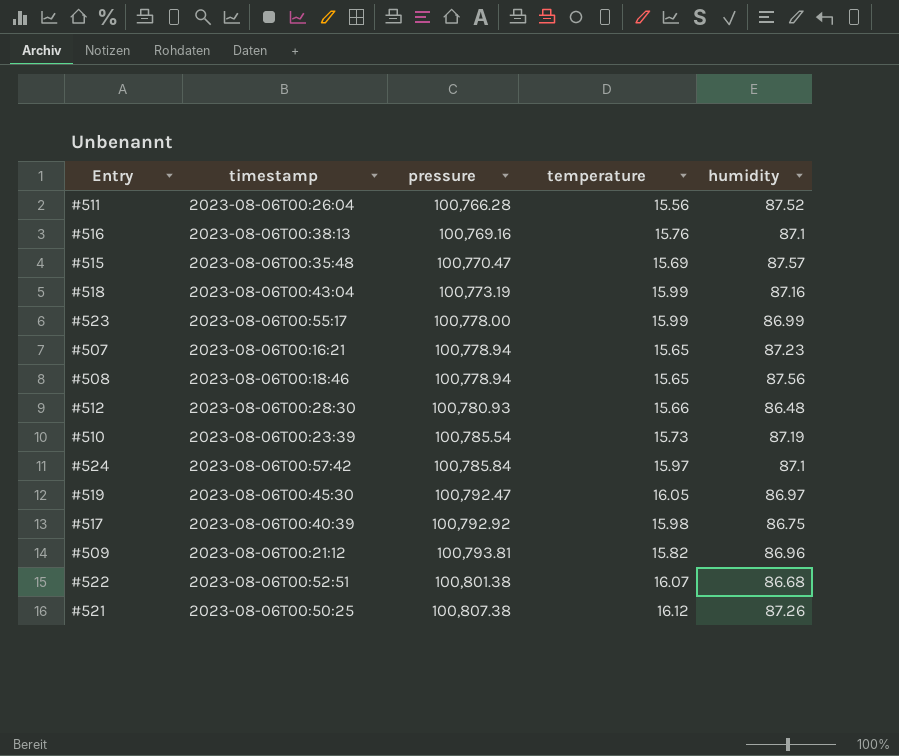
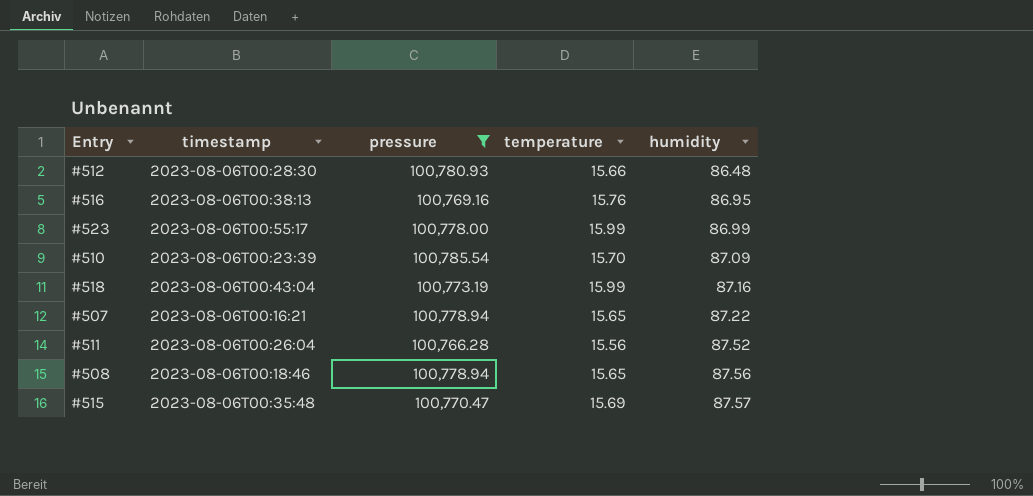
filter: none -> pressure <= 100,785.54
row order: pressure ascending -> humidity ascending
#516 | humidity: 87.1 -> 86.95
#510 | temperature: 15.73 -> 15.70
#510 | humidity: 87.19 -> 87.09
#507 | humidity: 87.23 -> 87.22

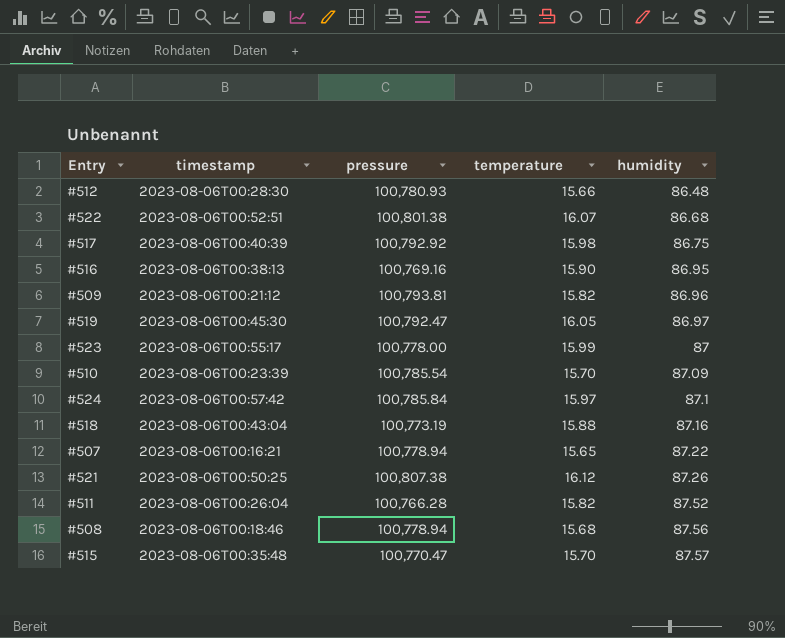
filter: pressure <= 100,785.54 -> none
#516 | temperature: 15.76 -> 15.90
#523 | humidity: 86.99 -> 87
#518 | temperature: 15.99 -> 15.88
#511 | temperature: 15.56 -> 15.82
#508 | temperature: 15.65 -> 15.68
#515 | temperature: 15.69 -> 15.70

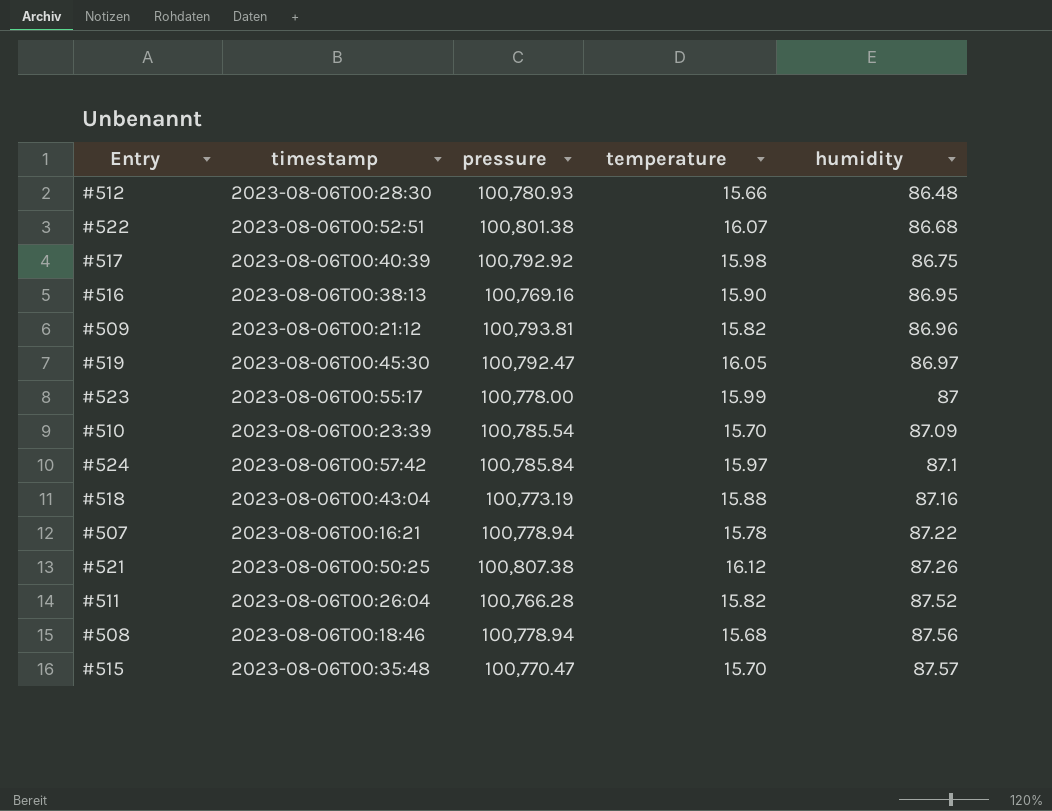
#507 | temperature: 15.65 -> 15.78

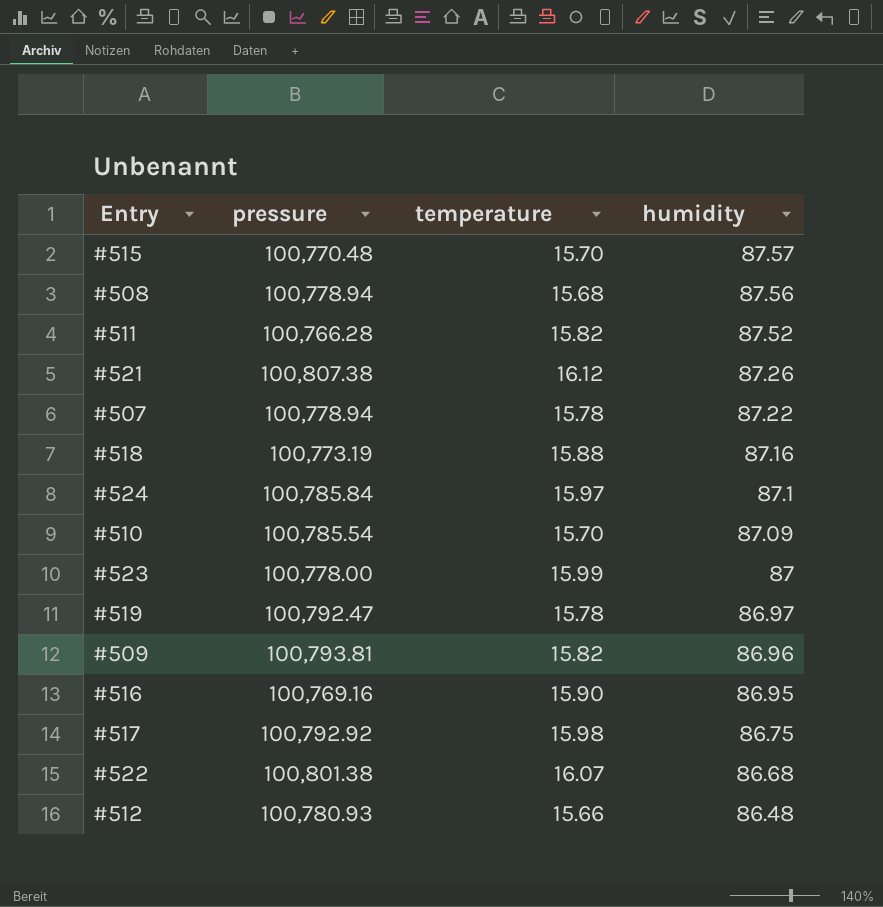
row order: humidity ascending -> humidity descending
column timestamp | position: 2 -> none
#515 | pressure: 100,770.47 -> 100,770.48
#519 | temperature: 16.05 -> 15.78

